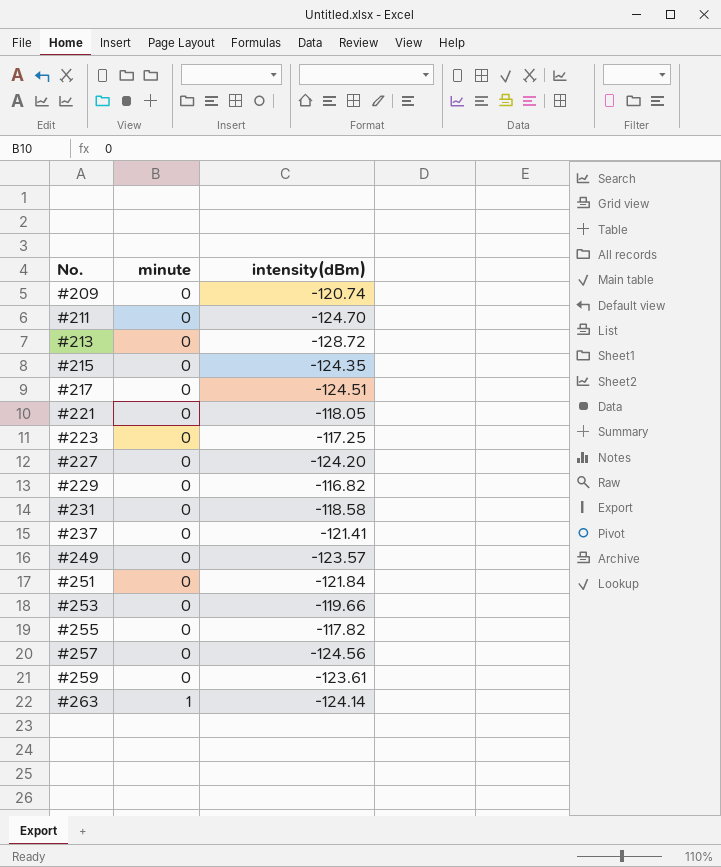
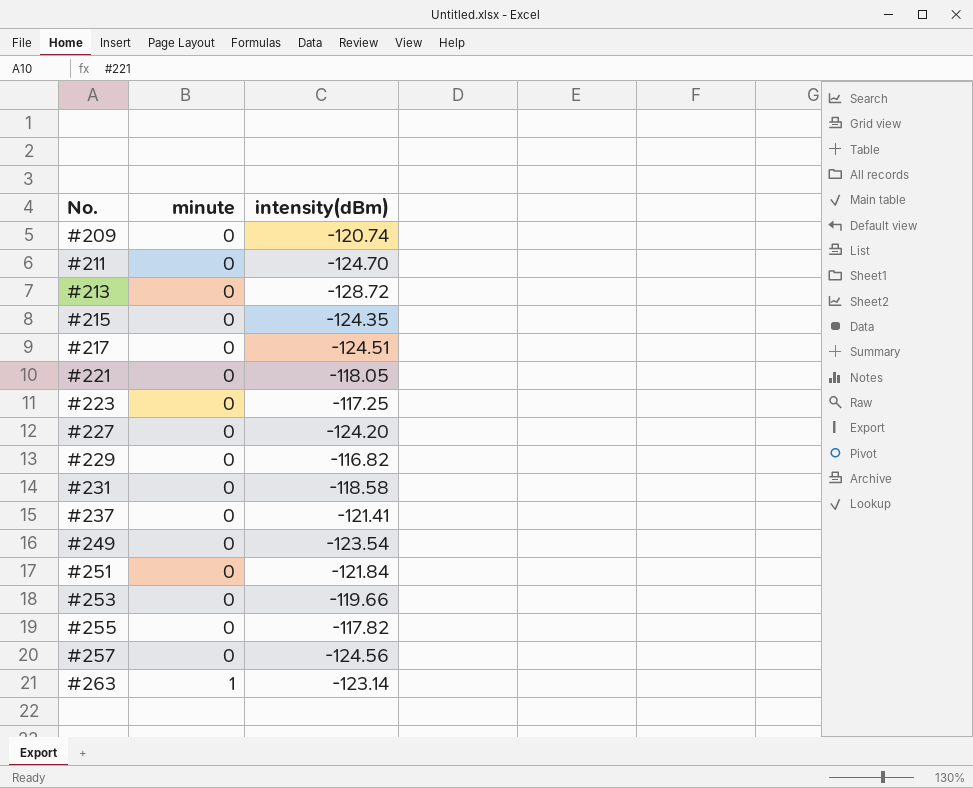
row #259: 0 | -123.61 -> none
#249 | intensity(dBm): -123.57 -> -123.54
#263 | intensity(dBm): -124.14 -> -123.14

